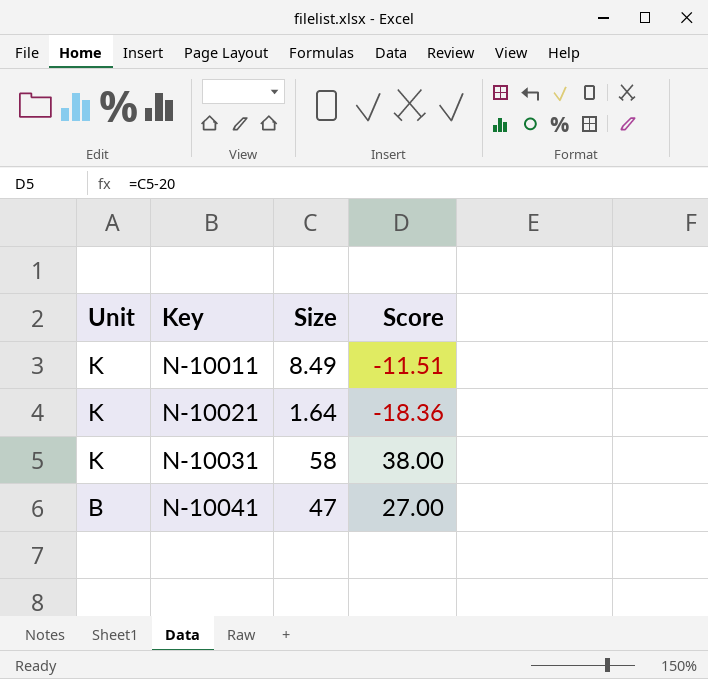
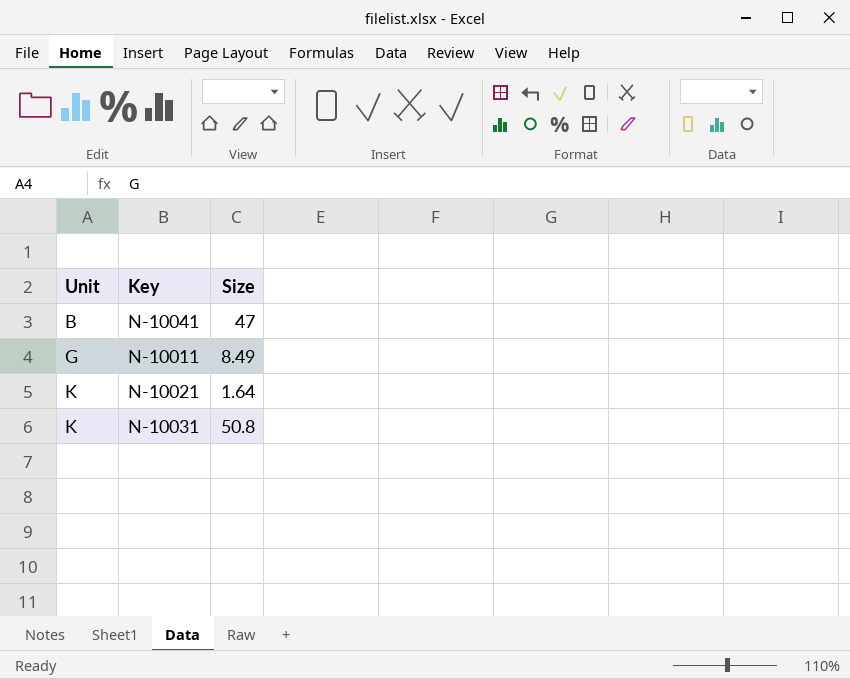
row order: Unit descending -> Unit ascending
column Score | formula: [Size] - 20 -> none
N-10011 | Unit: K -> G
N-10031 | Size: 58 -> 50.8

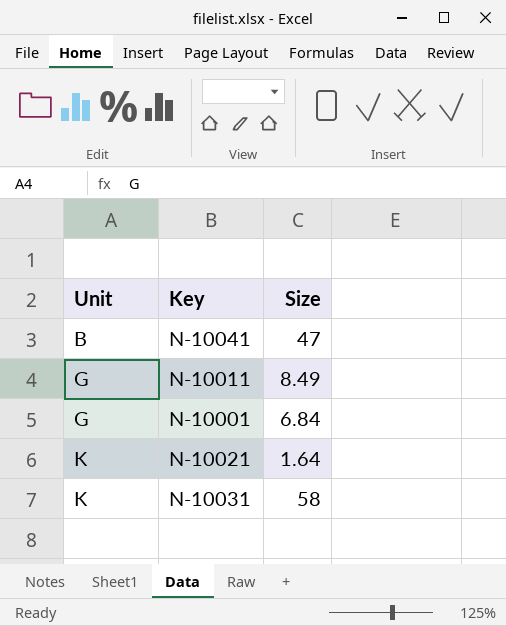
row N-10001: none -> G | 6.84
N-10031 | Size: 50.8 -> 58

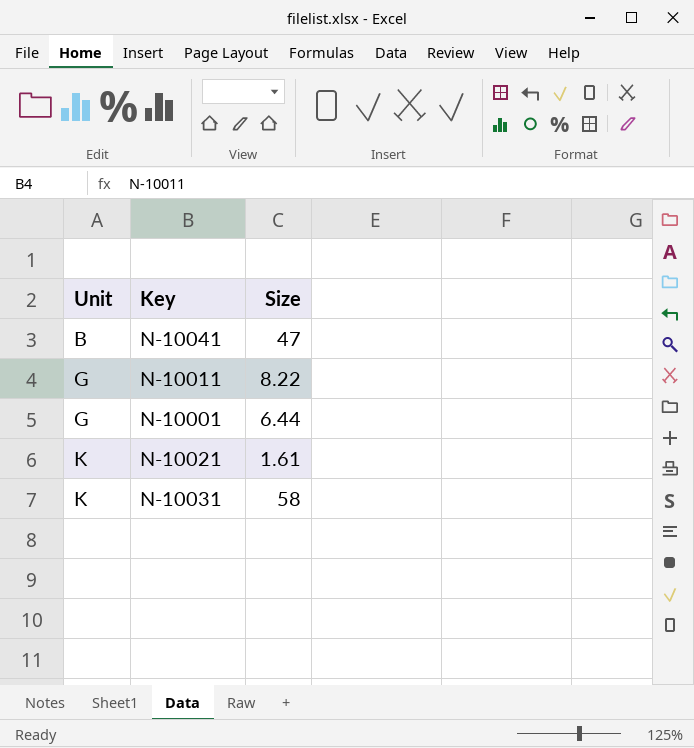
N-10011 | Size: 8.49 -> 8.22
N-10001 | Size: 6.84 -> 6.44
N-10021 | Size: 1.64 -> 1.61

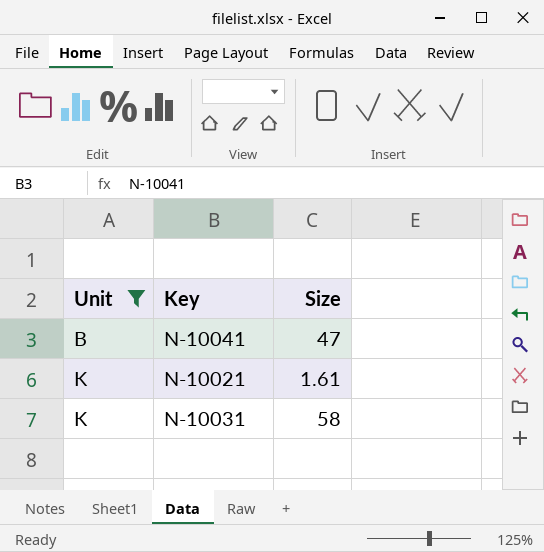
filter: none -> Unit != G

